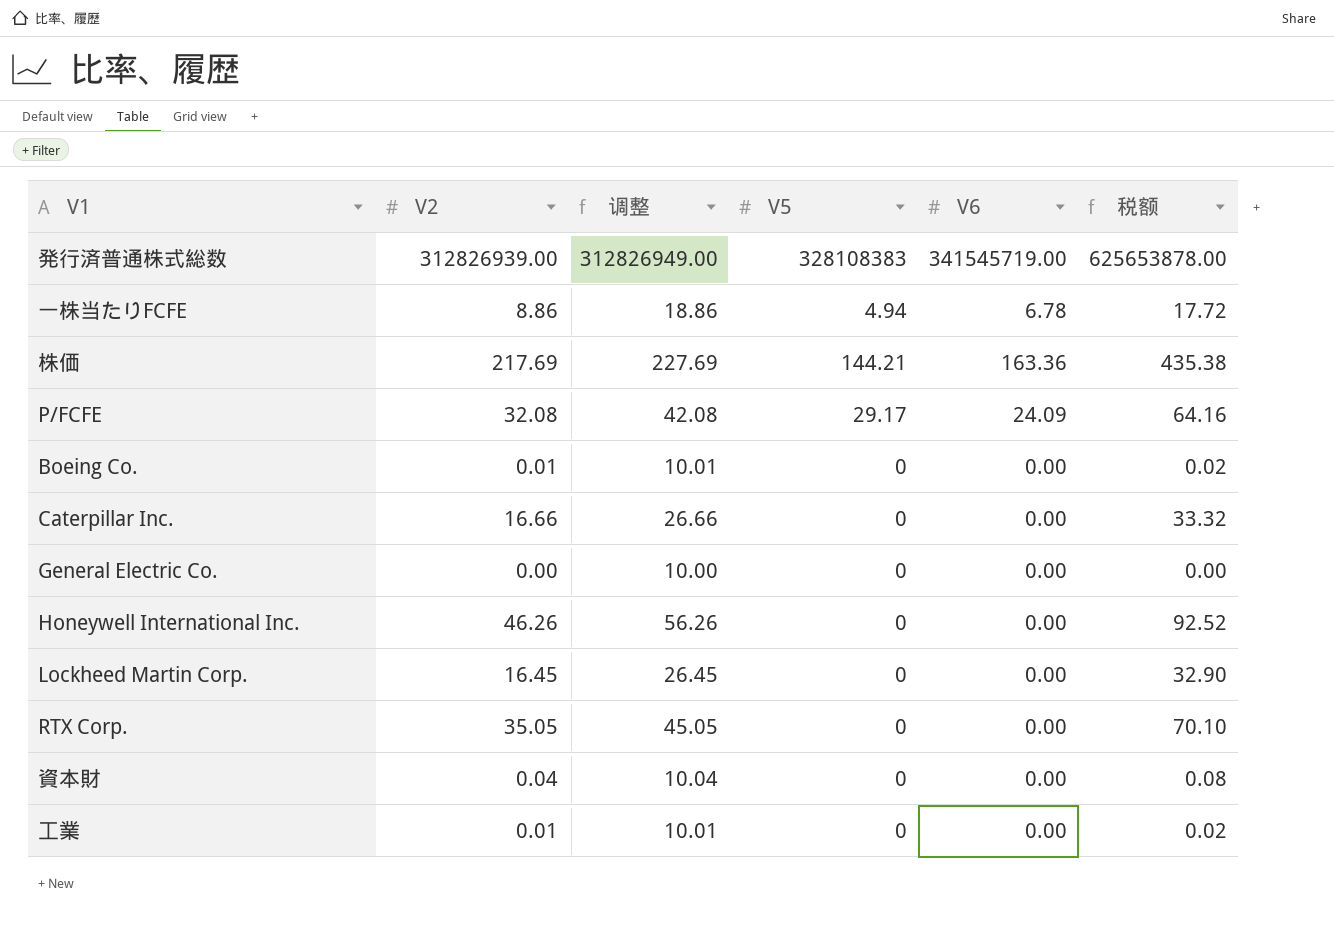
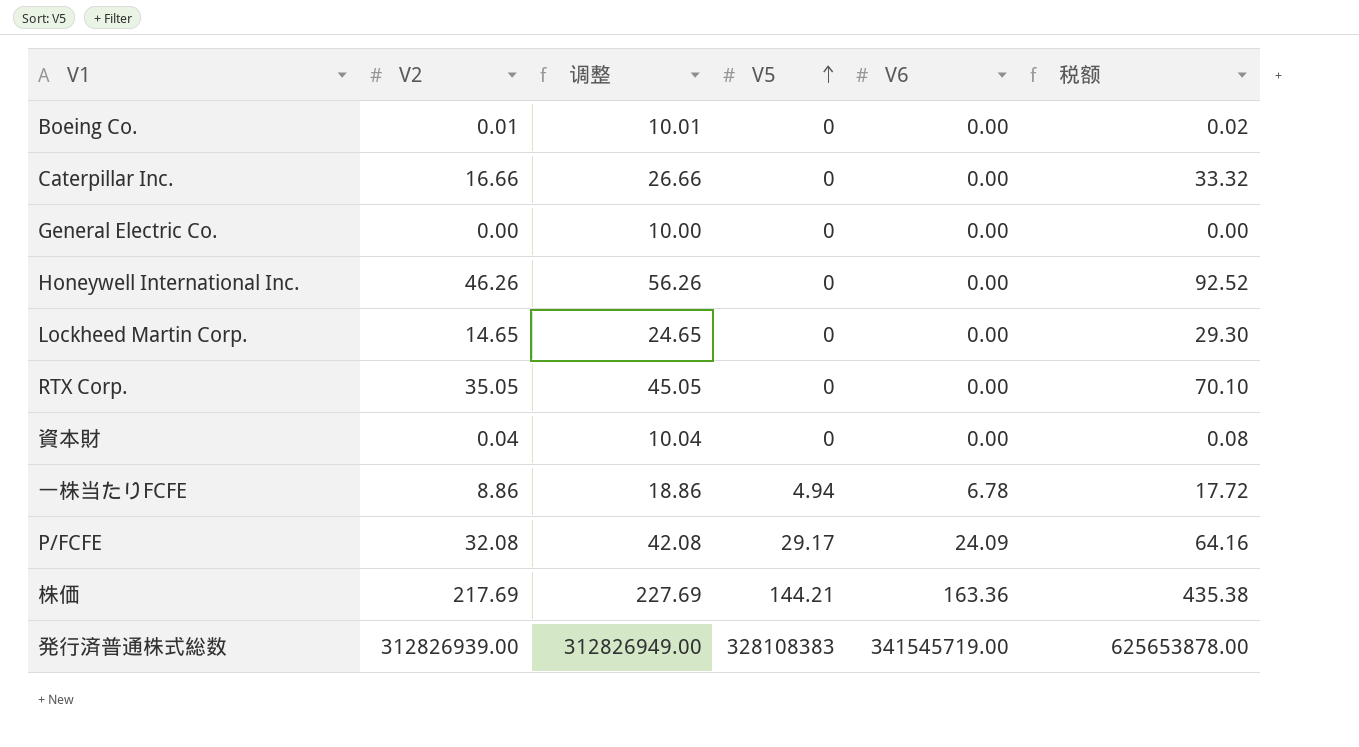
row order: none -> V5 ascending
row 工業: 0.01 | 10.01 | 0 | 0.00 | 0.02 -> none
Lockheed Martin Corp. | V2: 16.45 -> 14.65
Lockheed Martin Corp. | 调整: 26.45 -> 24.65
Lockheed Martin Corp. | 税额: 32.90 -> 29.30

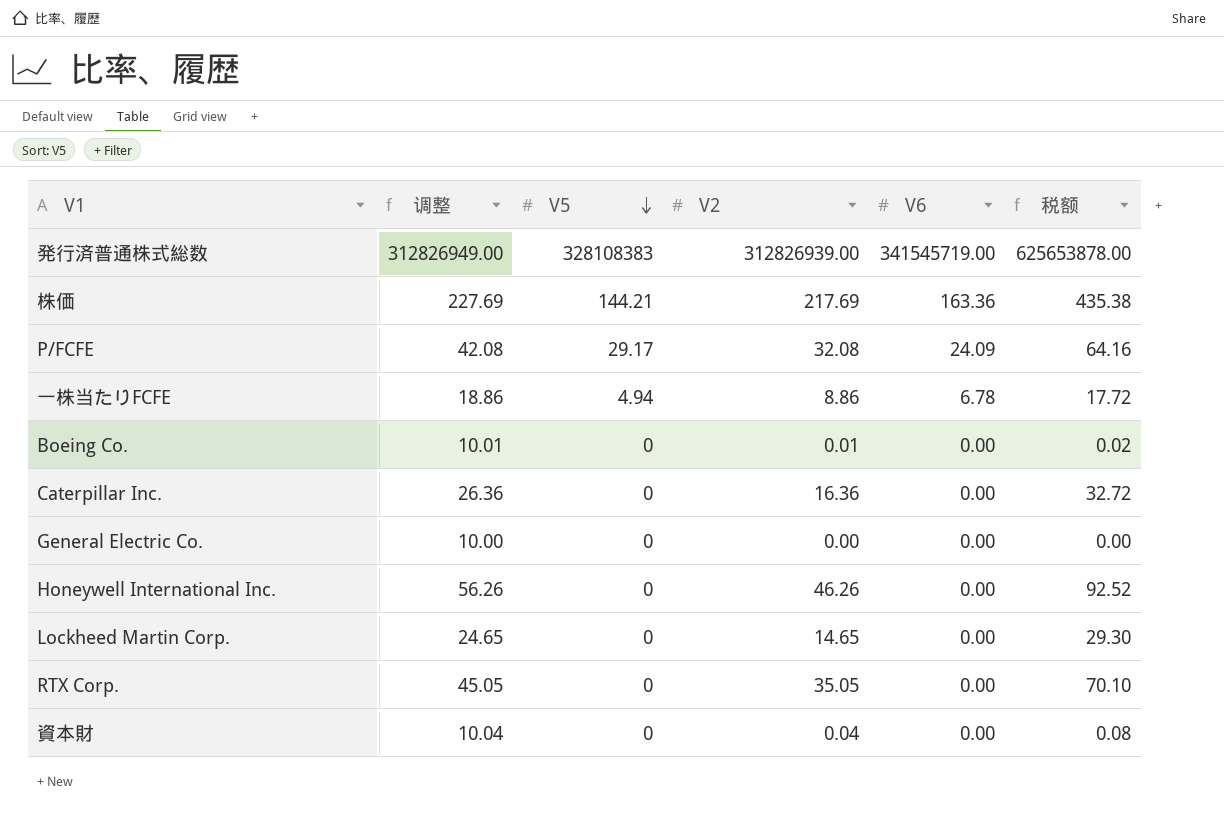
row order: V5 ascending -> V5 descending
column V2 | position: 2 -> 4
Caterpillar Inc. | 调整: 26.66 -> 26.36
Caterpillar Inc. | V2: 16.66 -> 16.36
Caterpillar Inc. | 税额: 33.32 -> 32.72

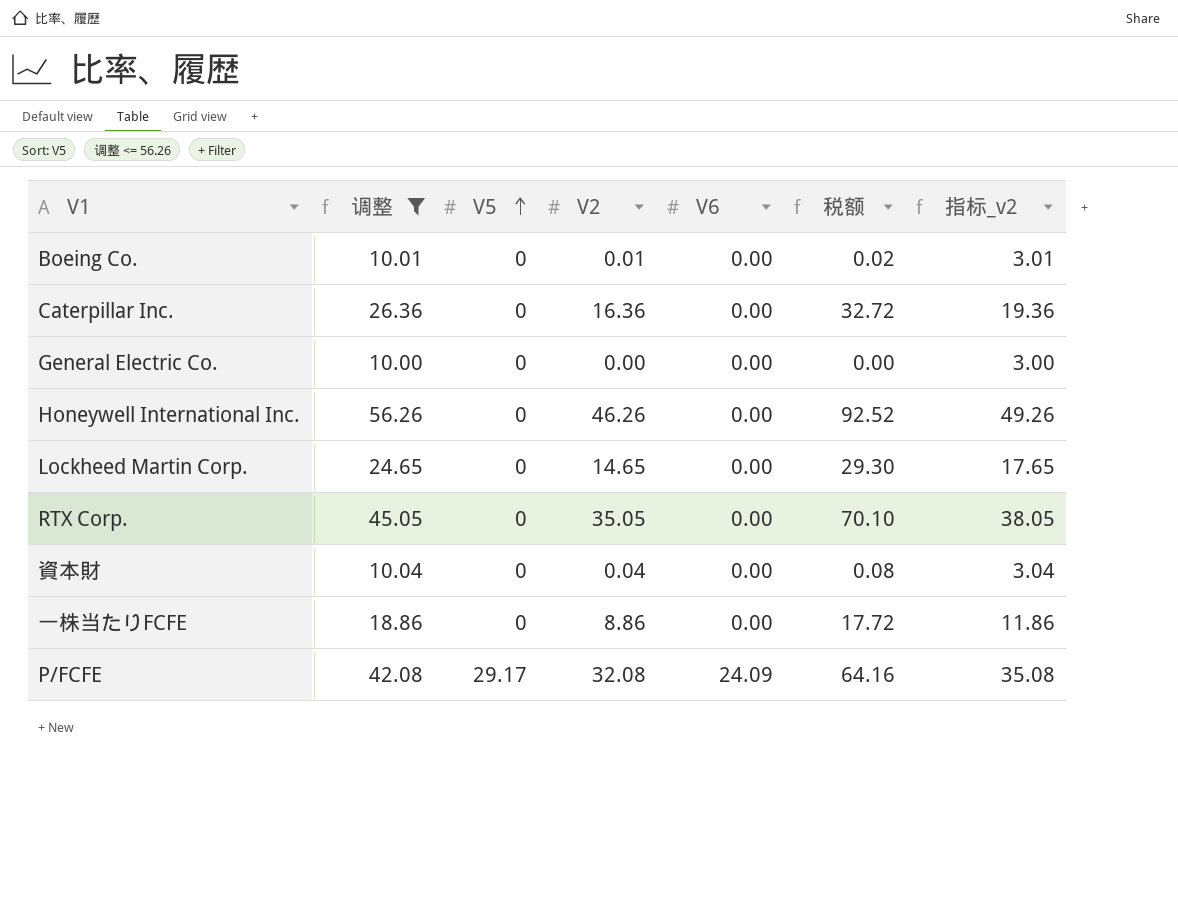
filter: none -> 调整 <= 56.26
row order: V5 descending -> V5 ascending
column 指标_v2 | formula: none -> [V2] + 3
一株当たりFCFE | V5: 4.94 -> 0
一株当たりFCFE | V6: 6.78 -> 0.00

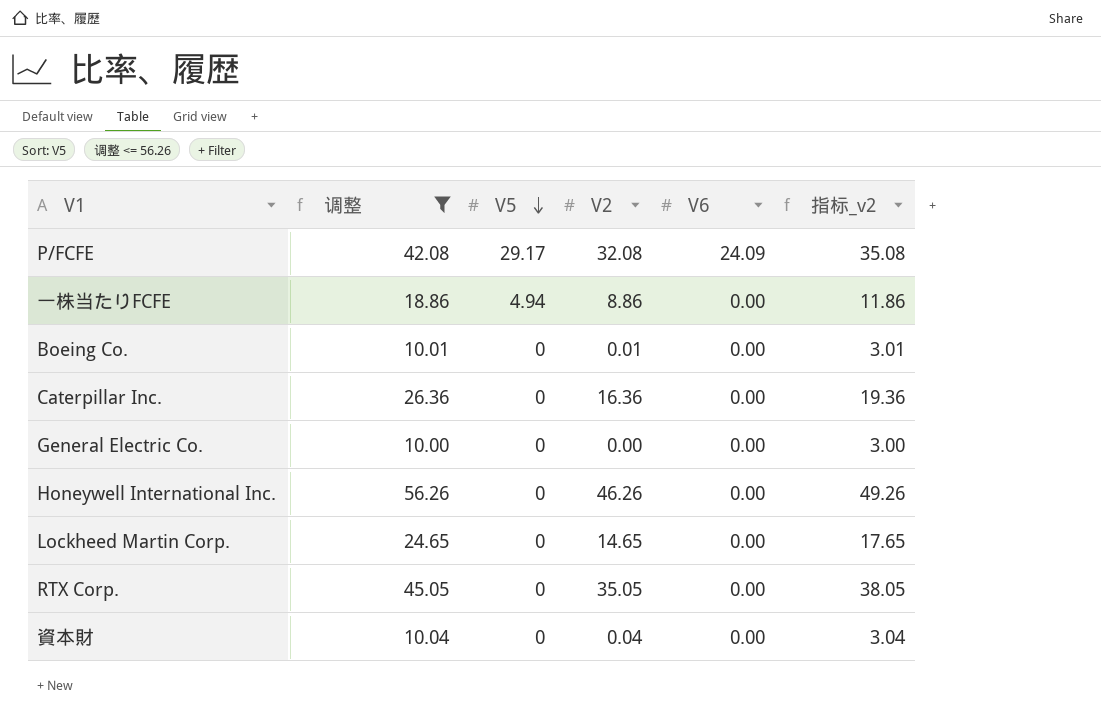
row order: V5 ascending -> V5 descending
column 税额 | formula: [V2] * 2 -> none
一株当たりFCFE | V5: 0 -> 4.94

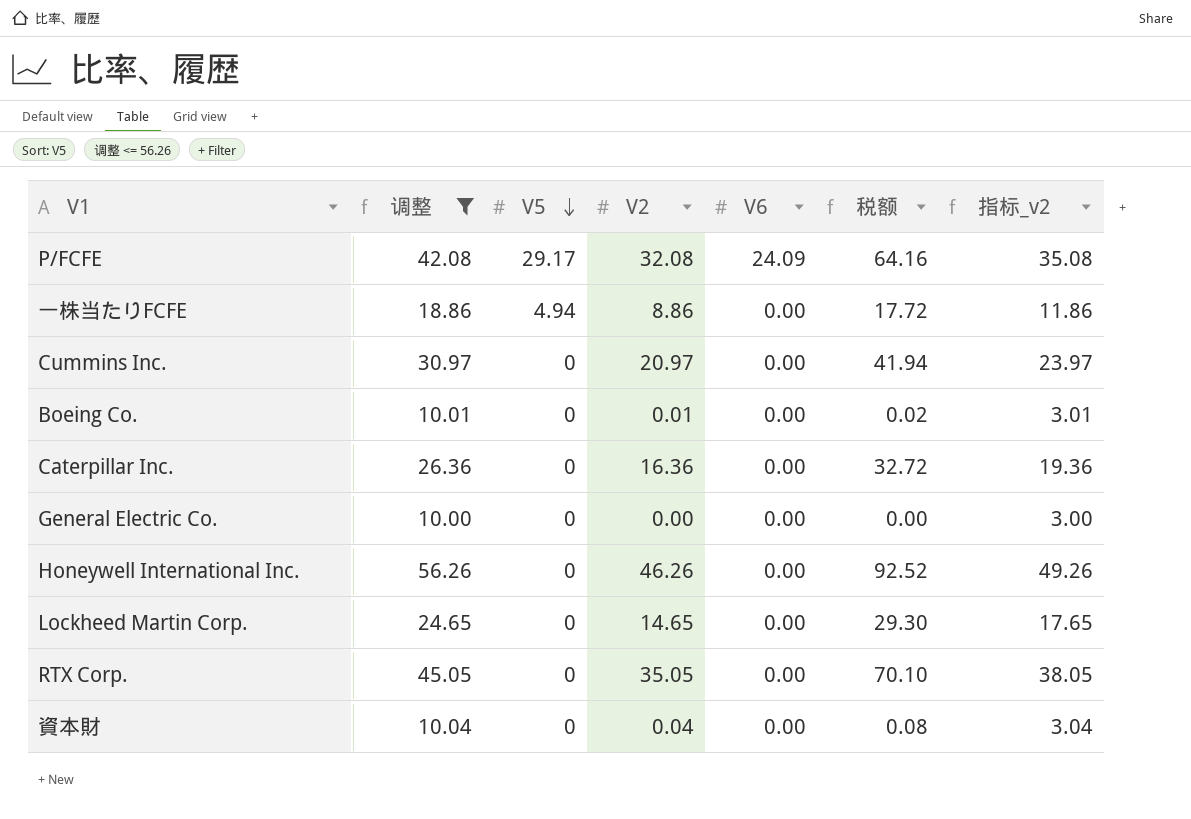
column 税额 | formula: none -> [V2] * 2
row Cummins Inc.: none -> 30.97 | 0 | 20.97 | 0.00 | 41.94 | 23.97

